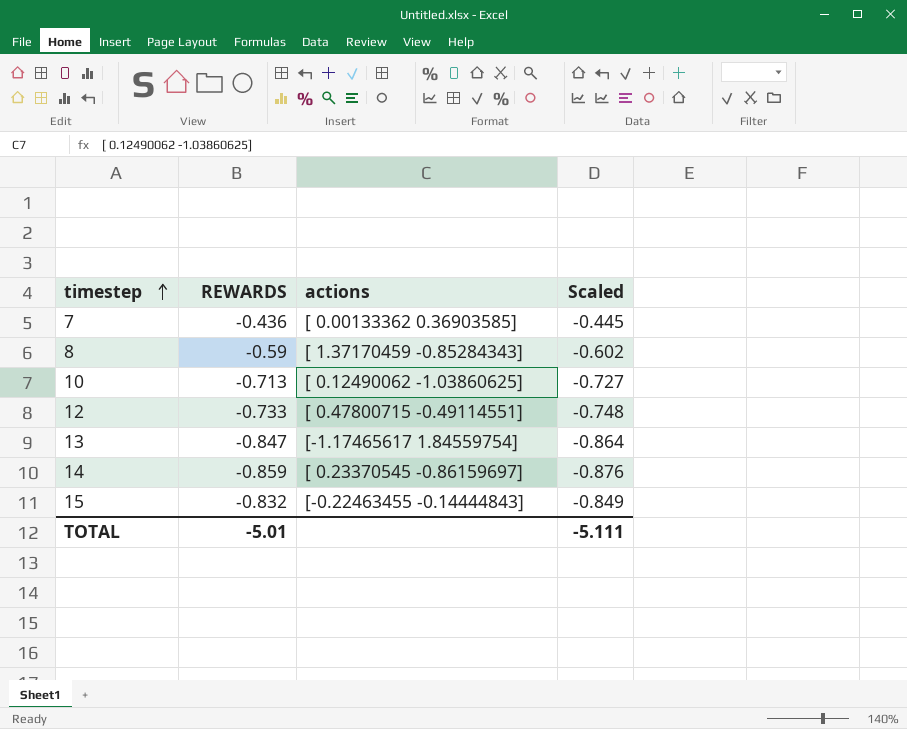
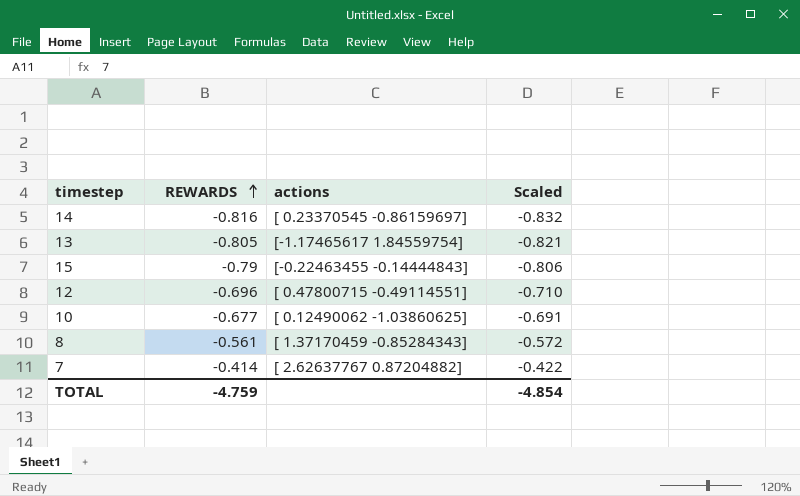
row order: timestep ascending -> REWARDS ascending
14 | REWARDS: -0.859 -> -0.816
14 | Scaled: -0.876 -> -0.832
13 | REWARDS: -0.847 -> -0.805
13 | Scaled: -0.864 -> -0.821
15 | REWARDS: -0.832 -> -0.79
15 | Scaled: -0.849 -> -0.806
12 | REWARDS: -0.733 -> -0.696
12 | Scaled: -0.748 -> -0.710
10 | REWARDS: -0.713 -> -0.677
10 | Scaled: -0.727 -> -0.691
8 | REWARDS: -0.59 -> -0.561
8 | Scaled: -0.602 -> -0.572
7 | REWARDS: -0.436 -> -0.414
7 | actions: [ 0.00133362 0.36903585] -> [ 2.62637767 0.87204882]
7 | Scaled: -0.445 -> -0.422
TOTAL | REWARDS: -5.01 -> -4.759
TOTAL | Scaled: -5.111 -> -4.854

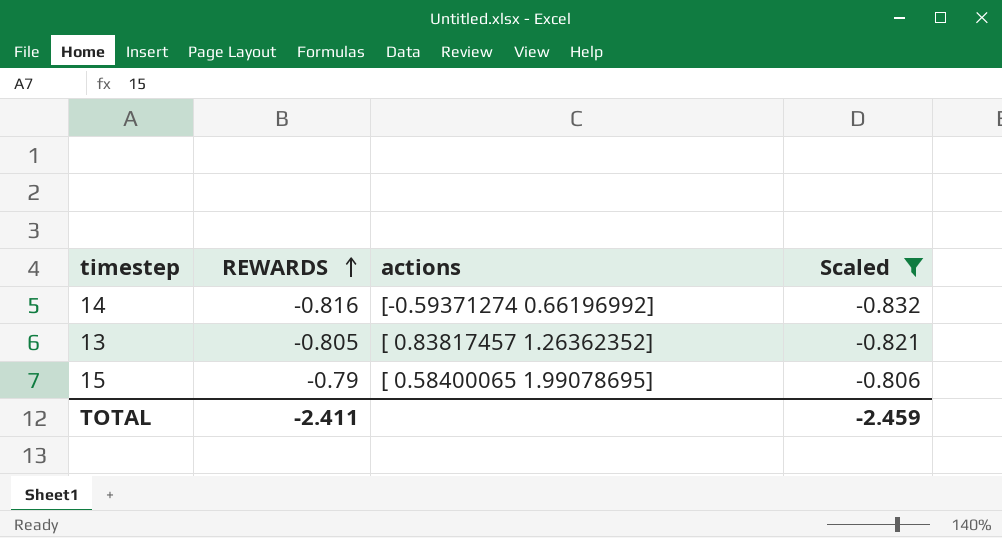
filter: none -> Scaled <= -0.806
14 | actions: [ 0.23370545 -0.86159697] -> [-0.59371274 0.66196992]
13 | actions: [-1.17465617 1.84559754] -> [ 0.83817457 1.26362352]
15 | actions: [-0.22463455 -0.14444843] -> [ 0.58400065 1.99078695]
TOTAL | REWARDS: -4.759 -> -2.411
TOTAL | Scaled: -4.854 -> -2.459

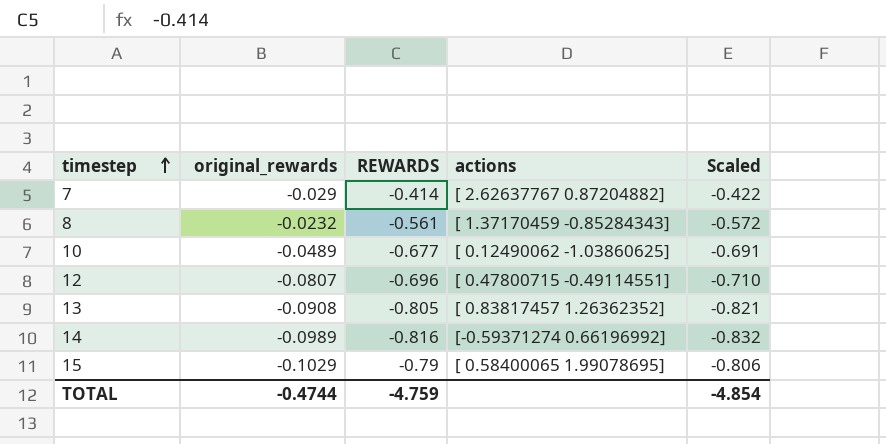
filter: Scaled <= -0.806 -> none
row order: REWARDS ascending -> timestep ascending
column original_rewards | position: none -> 2
TOTAL | REWARDS: -2.411 -> -4.759
TOTAL | Scaled: -2.459 -> -4.854

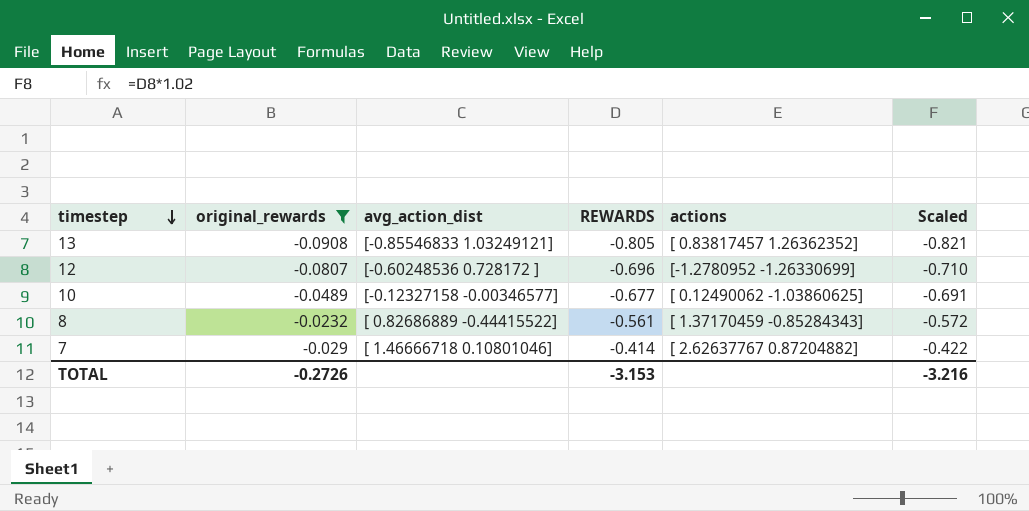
filter: none -> original_rewards >= -0.0908
row order: timestep ascending -> timestep descending
column avg_action_dist | position: none -> 3
12 | actions: [ 0.47800715 -0.49114551] -> [-1.2780952 -1.26330699]
TOTAL | original_rewards: -0.4744 -> -0.2726
TOTAL | REWARDS: -4.759 -> -3.153
TOTAL | Scaled: -4.854 -> -3.216

